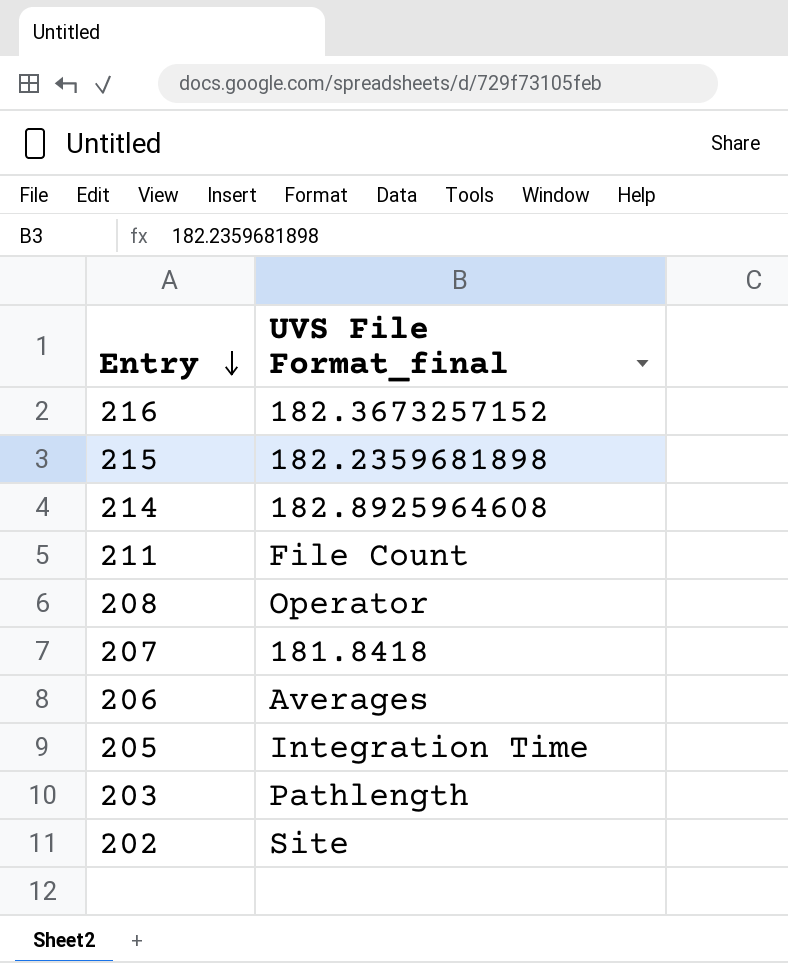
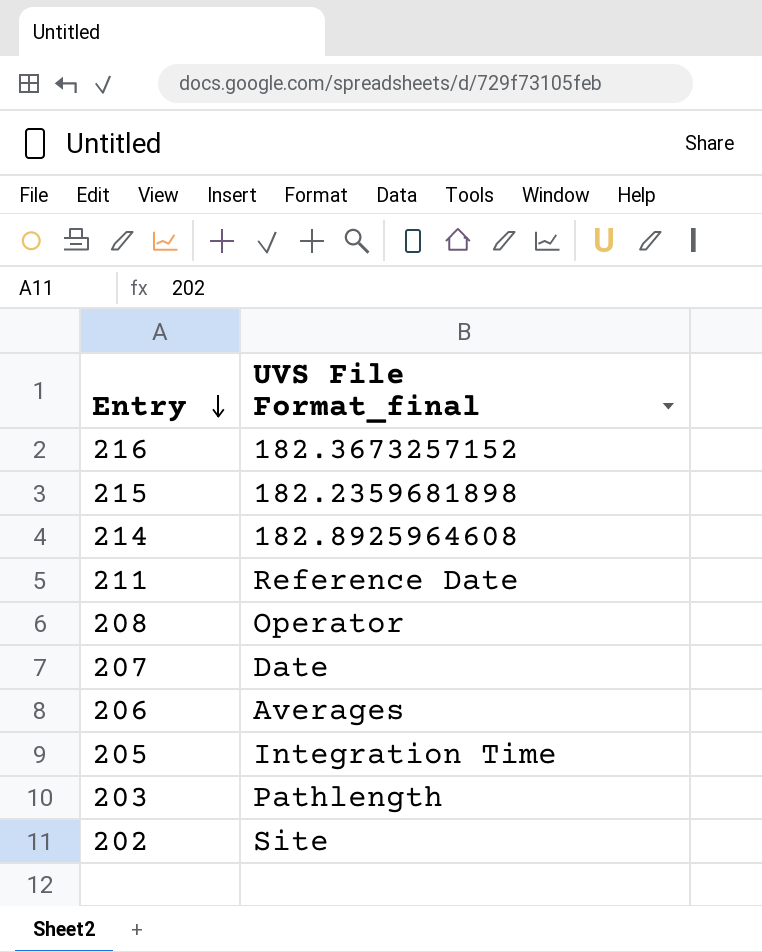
211 | UVS File Format_final: File Count -> Reference Date
207 | UVS File Format_final: 181.8418 -> Date

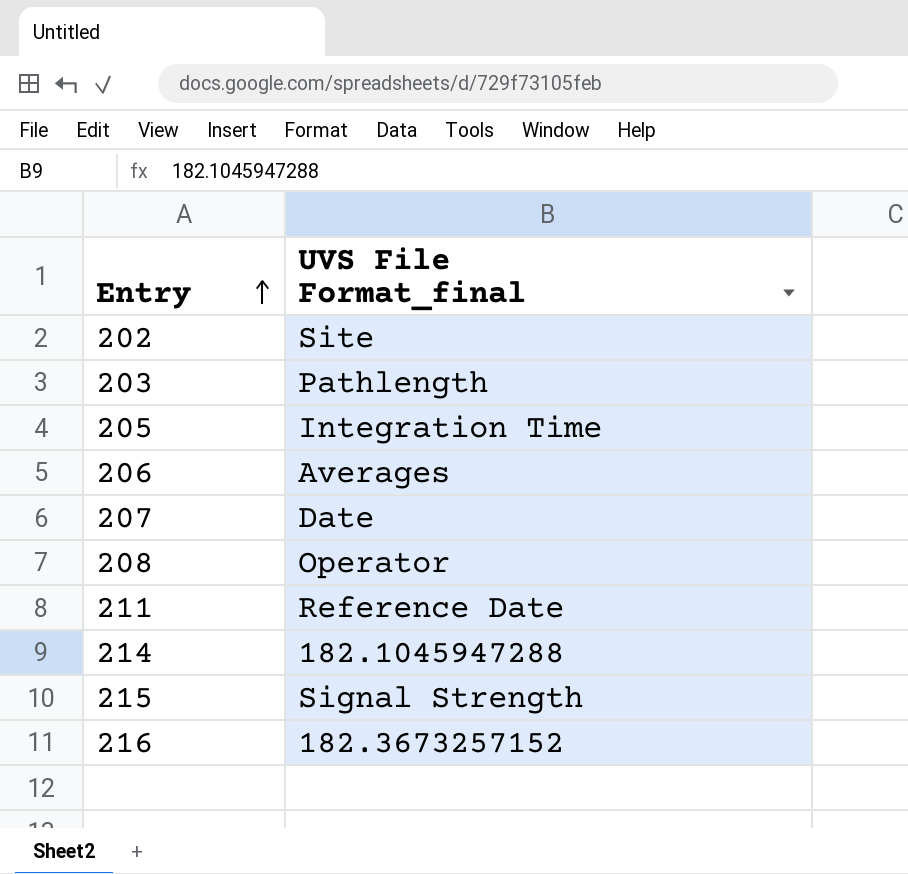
row order: Entry descending -> Entry ascending
214 | UVS File Format_final: 182.8925964608 -> 182.1045947288
215 | UVS File Format_final: 182.2359681898 -> Signal Strength

